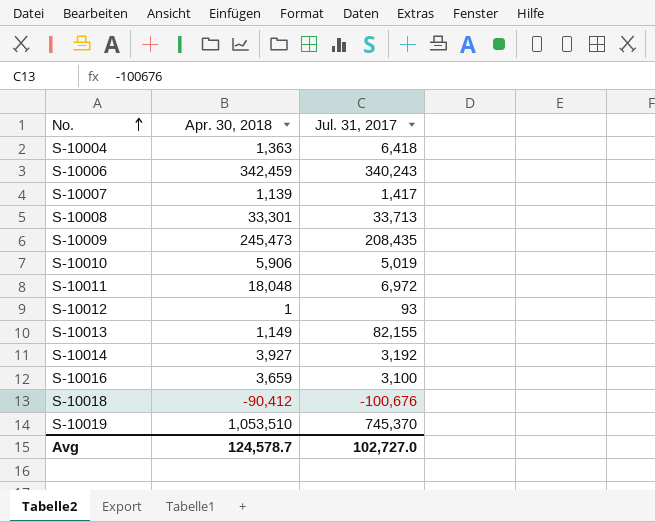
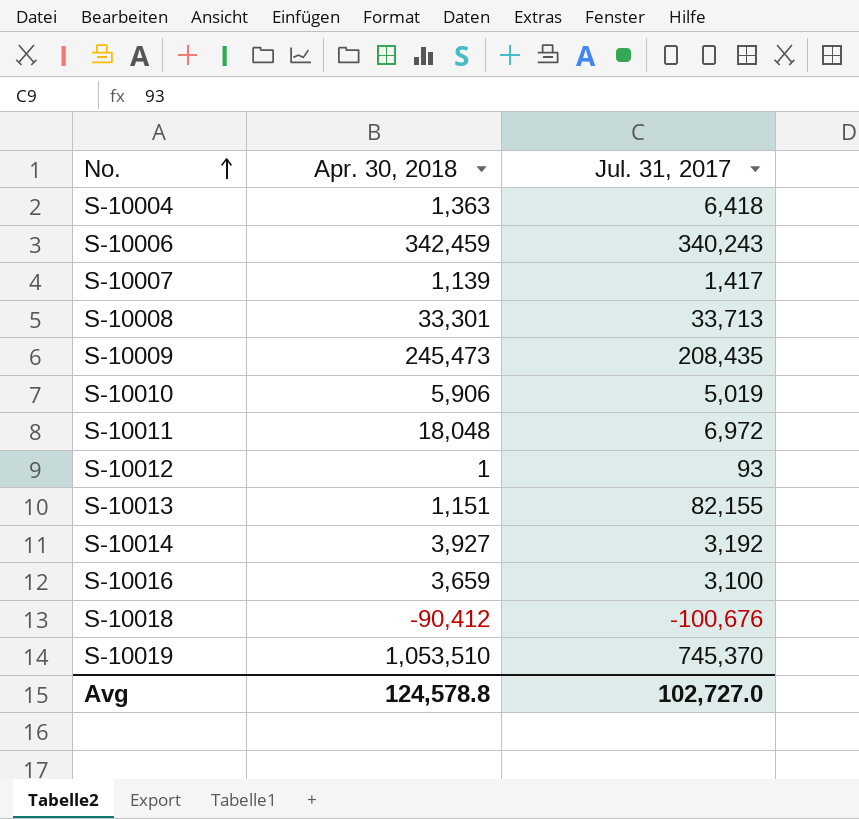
S-10013 | Apr. 30, 2018: 1,149 -> 1,151
Avg | Apr. 30, 2018: 124,578.7 -> 124,578.8

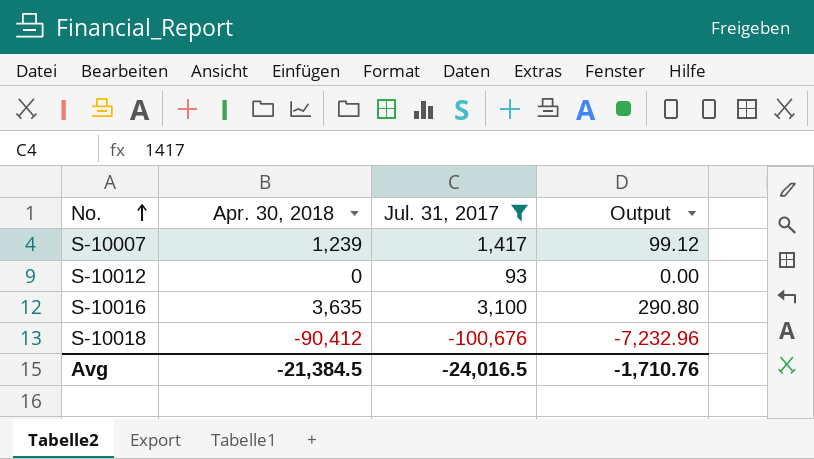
filter: none -> Jul. 31, 2017 <= 3,100
column Output | formula: none -> [Apr. 30, 2018] * 0.08
S-10007 | Apr. 30, 2018: 1,139 -> 1,239
S-10012 | Apr. 30, 2018: 1 -> 0
S-10016 | Apr. 30, 2018: 3,659 -> 3,635
Avg | Apr. 30, 2018: 124,578.8 -> -21,384.5
Avg | Jul. 31, 2017: 102,727.0 -> -24,016.5

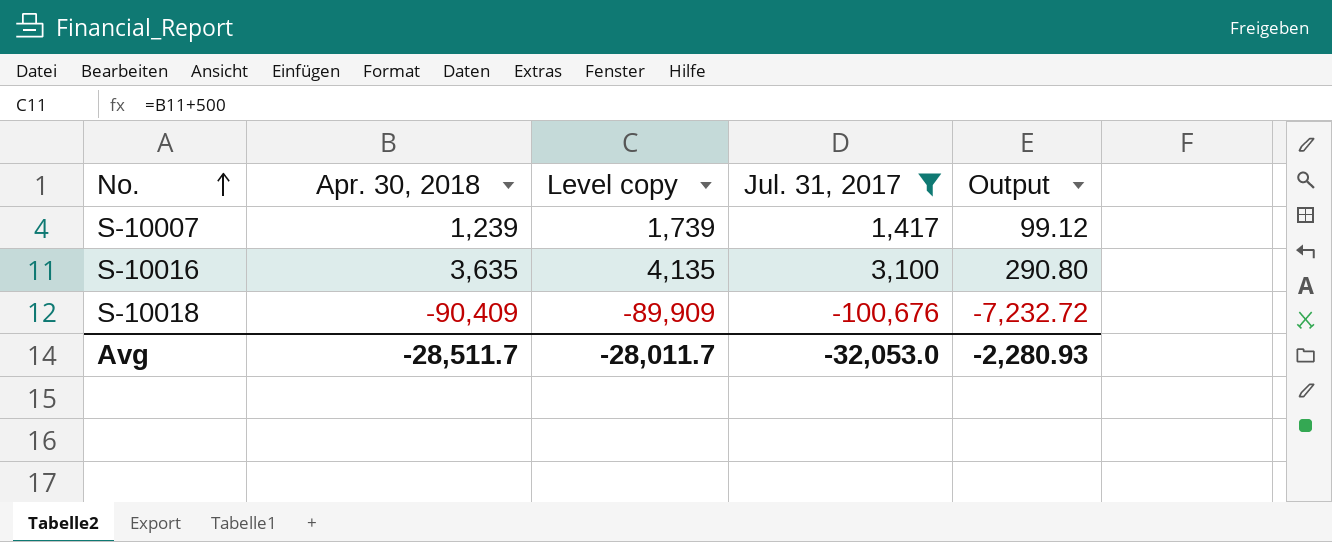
column Level copy | formula: none -> [Apr. 30, 2018] + 500
row S-10012: 0 | 93 | 0.00 -> none
S-10018 | Apr. 30, 2018: -90,412 -> -90,409
S-10018 | Output: -7,232.96 -> -7,232.72
Avg | Apr. 30, 2018: -21,384.5 -> -28,511.7
Avg | Jul. 31, 2017: -24,016.5 -> -32,053.0
Avg | Output: -1,710.76 -> -2,280.93

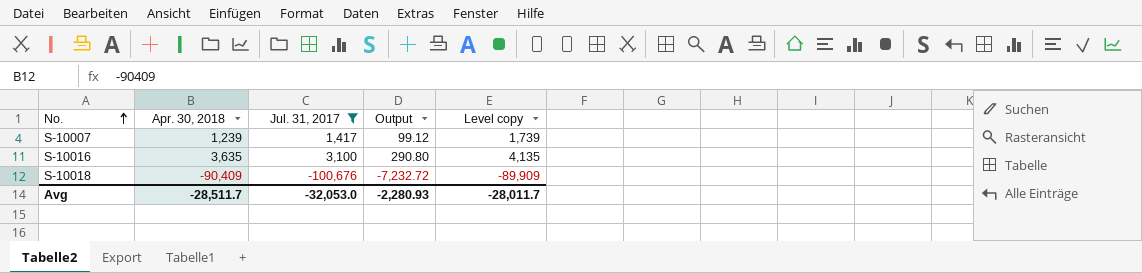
column Level copy | position: 3 -> 5

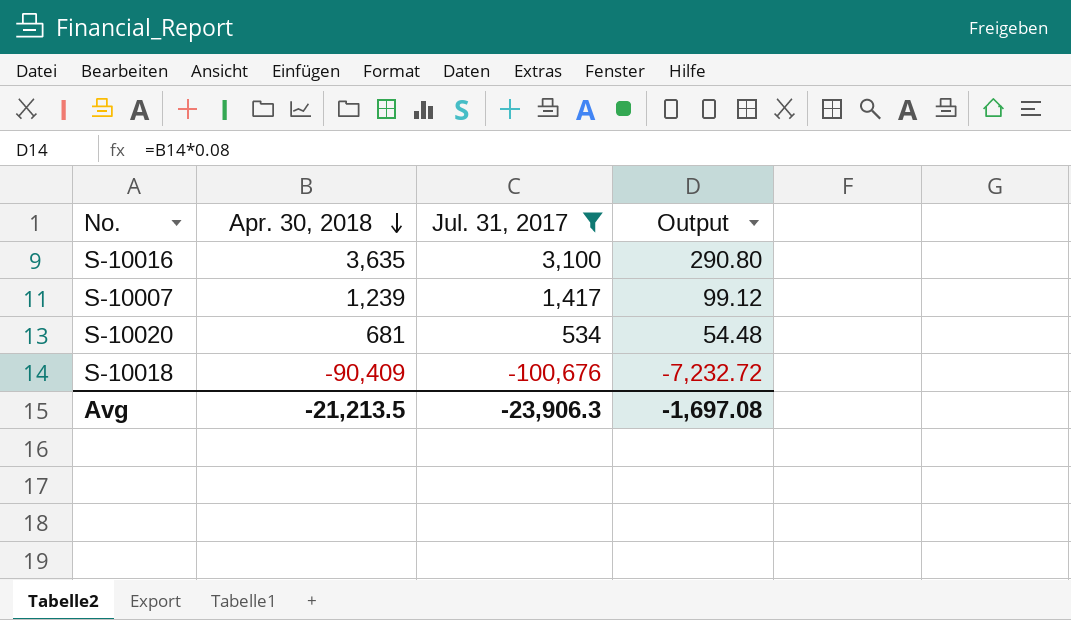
row order: No. ascending -> Apr. 30, 2018 descending
column Level copy | formula: [Apr. 30, 2018] + 500 -> none
row S-10020: none -> 681 | 534 | 54.48
Avg | Apr. 30, 2018: -28,511.7 -> -21,213.5
Avg | Jul. 31, 2017: -32,053.0 -> -23,906.3
Avg | Output: -2,280.93 -> -1,697.08

